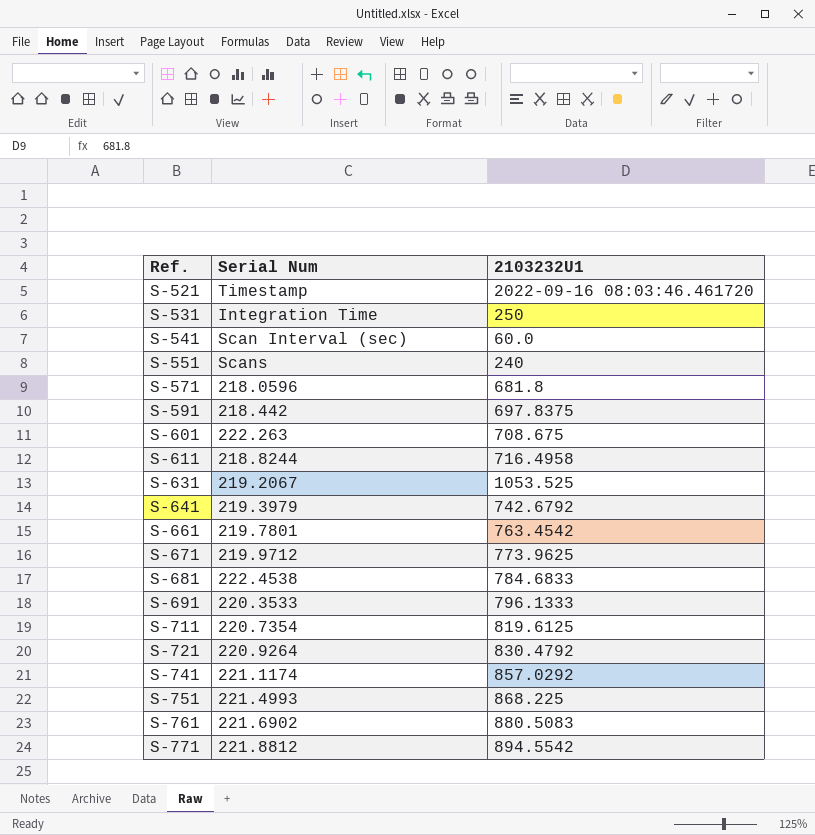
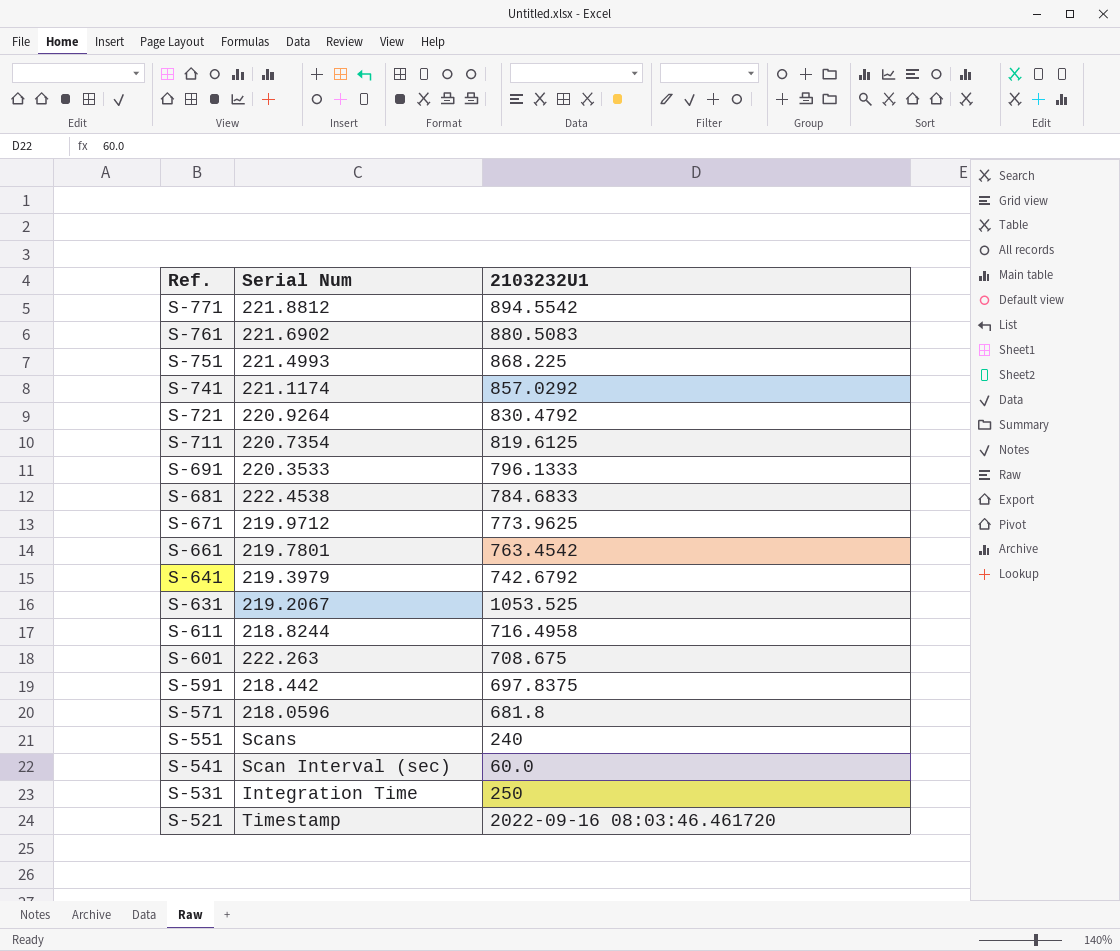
row order: Ref. ascending -> Ref. descending

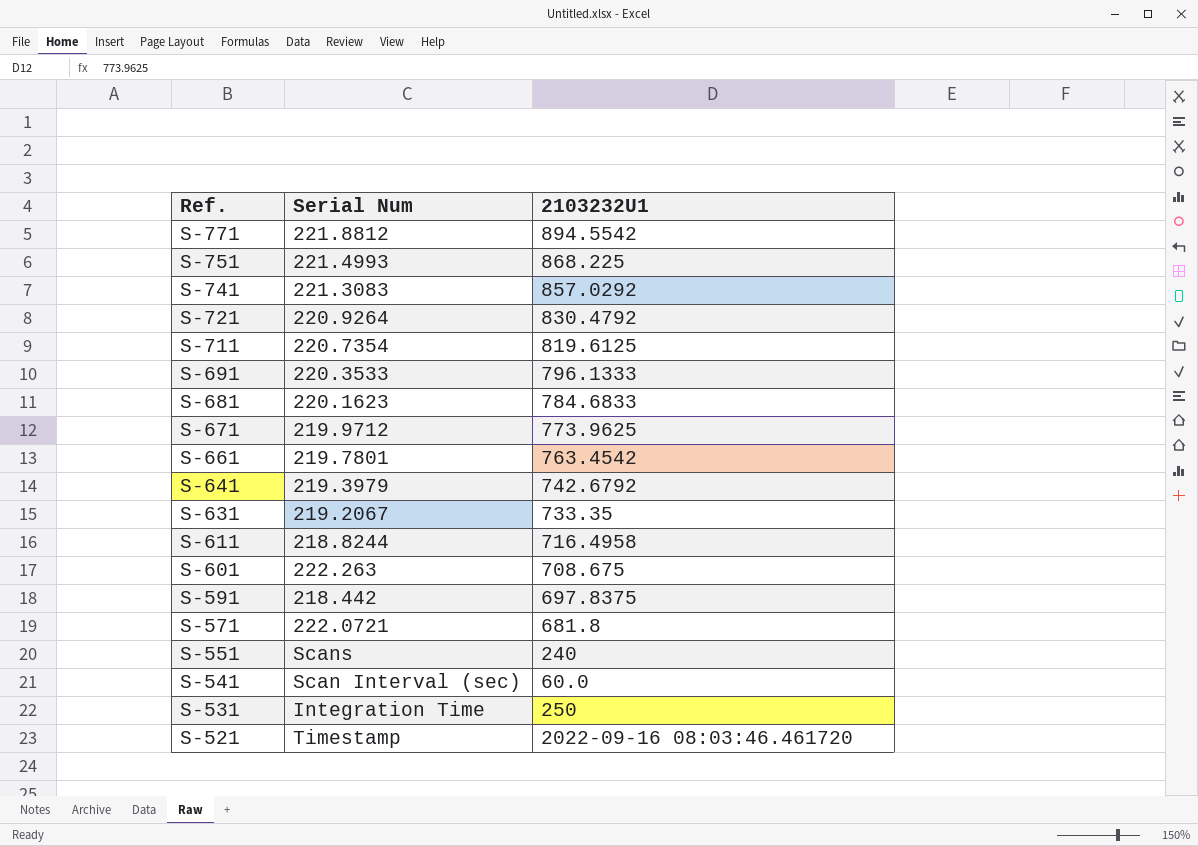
row S-761: 221.6902 | 880.5083 -> none
S-741 | Serial Num: 221.1174 -> 221.3083
S-681 | Serial Num: 222.4538 -> 220.1623
S-631 | 2103232U1: 1053.525 -> 733.35
S-571 | Serial Num: 218.0596 -> 222.0721

